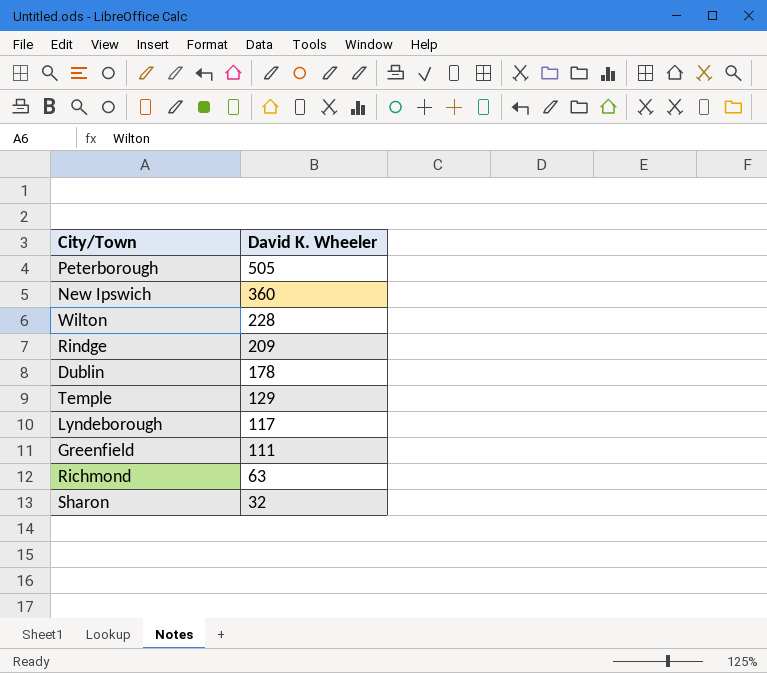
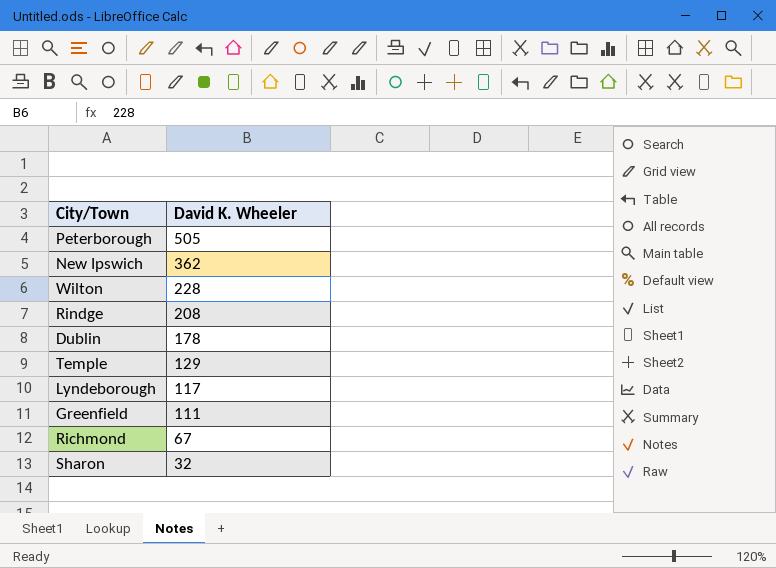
New Ipswich | David K. Wheeler: 360 -> 362
Rindge | David K. Wheeler: 209 -> 208
Richmond | David K. Wheeler: 63 -> 67

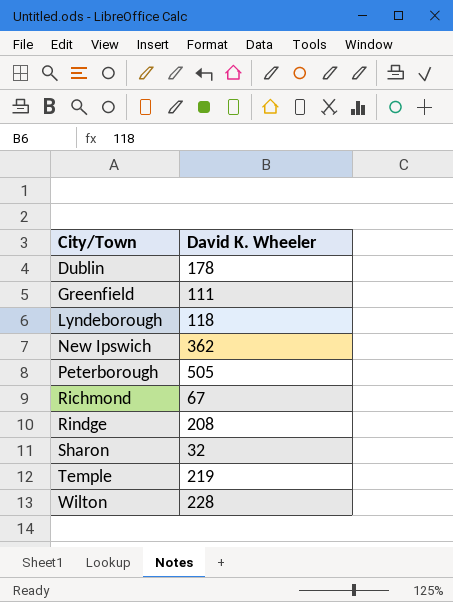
row order: David K. Wheeler descending -> City/Town ascending
Lyndeborough | David K. Wheeler: 117 -> 118
Temple | David K. Wheeler: 129 -> 219

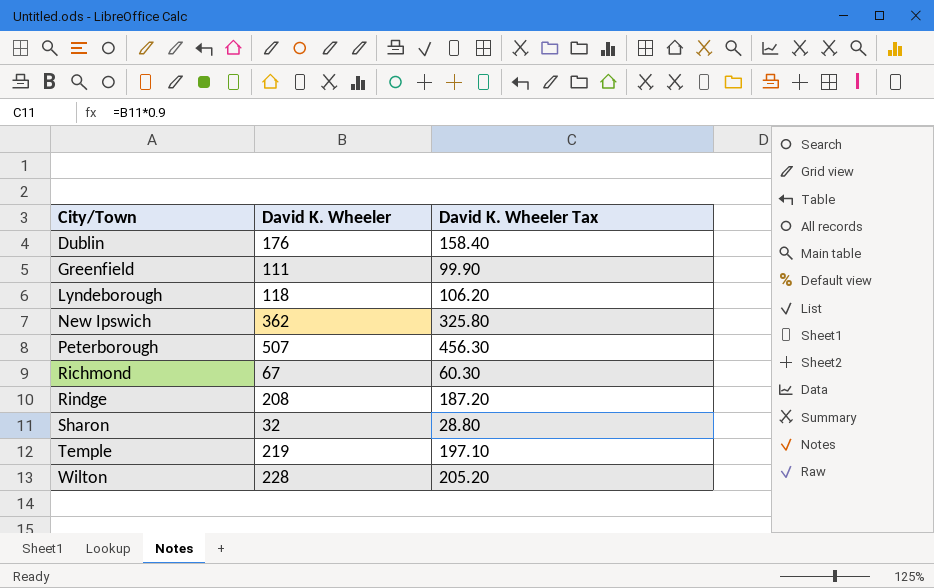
column David K. Wheeler Tax | formula: none -> [David K. Wheeler] * 0.9
Dublin | David K. Wheeler: 178 -> 176
Peterborough | David K. Wheeler: 505 -> 507

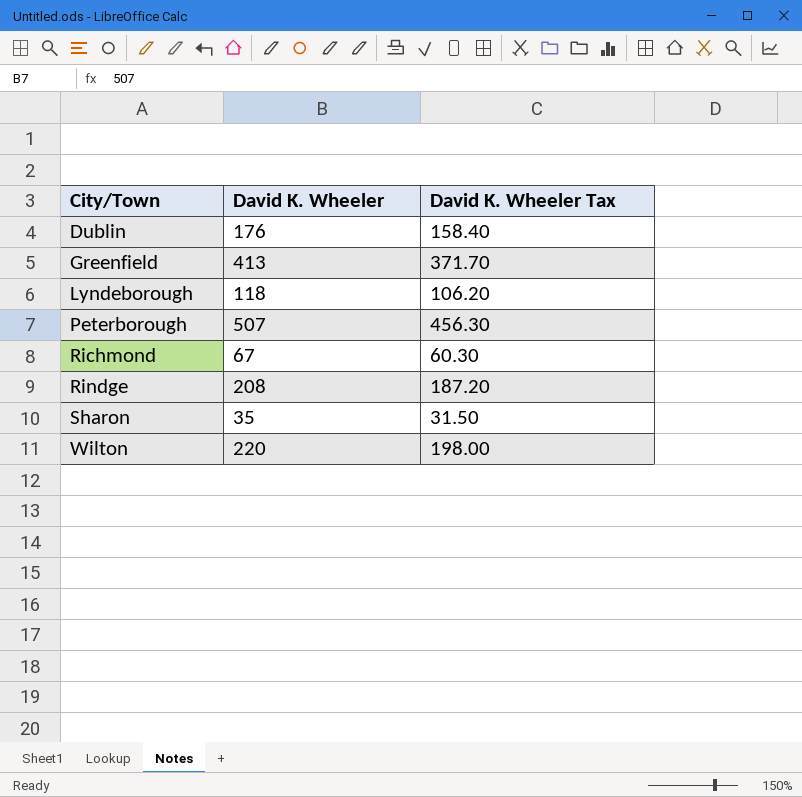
row New Ipswich: 362 | 325.80 -> none
row Temple: 219 | 197.10 -> none
Greenfield | David K. Wheeler: 111 -> 413
Greenfield | David K. Wheeler Tax: 99.90 -> 371.70
Sharon | David K. Wheeler: 32 -> 35
Sharon | David K. Wheeler Tax: 28.80 -> 31.50
Wilton | David K. Wheeler: 228 -> 220
Wilton | David K. Wheeler Tax: 205.20 -> 198.00

